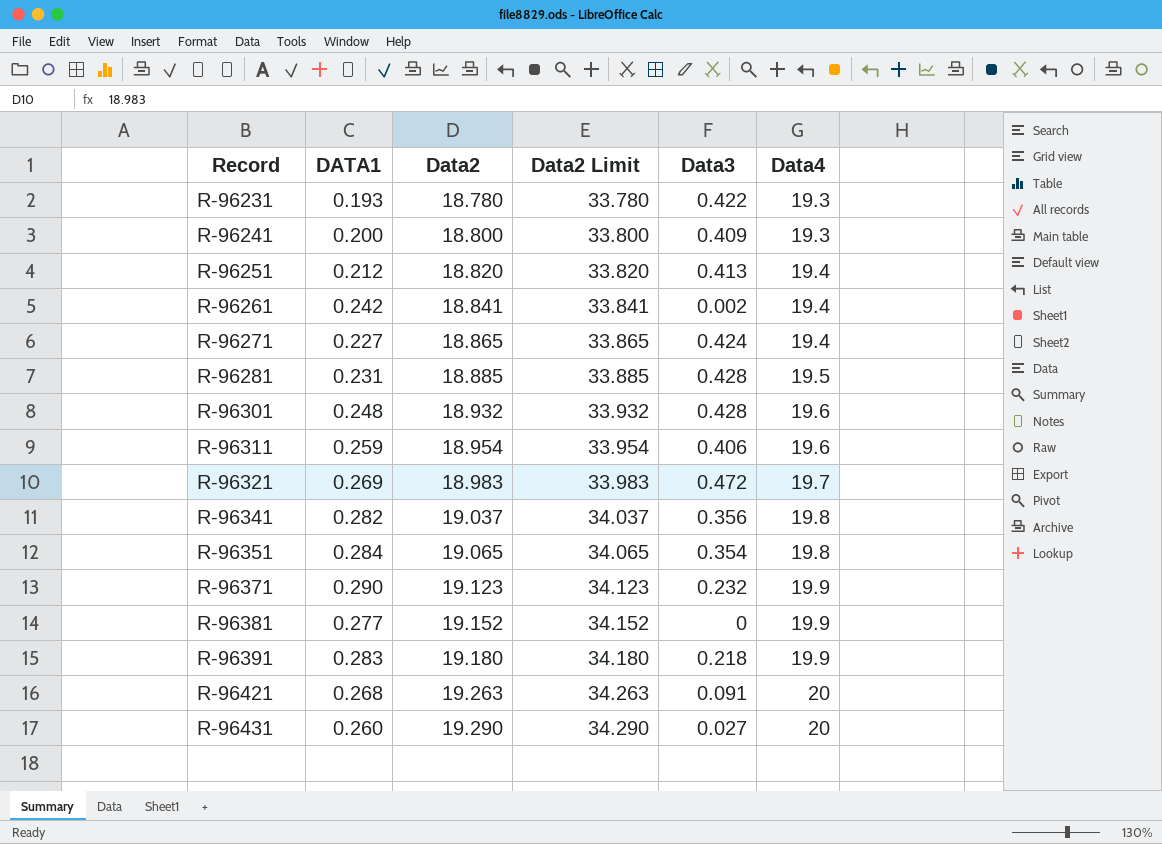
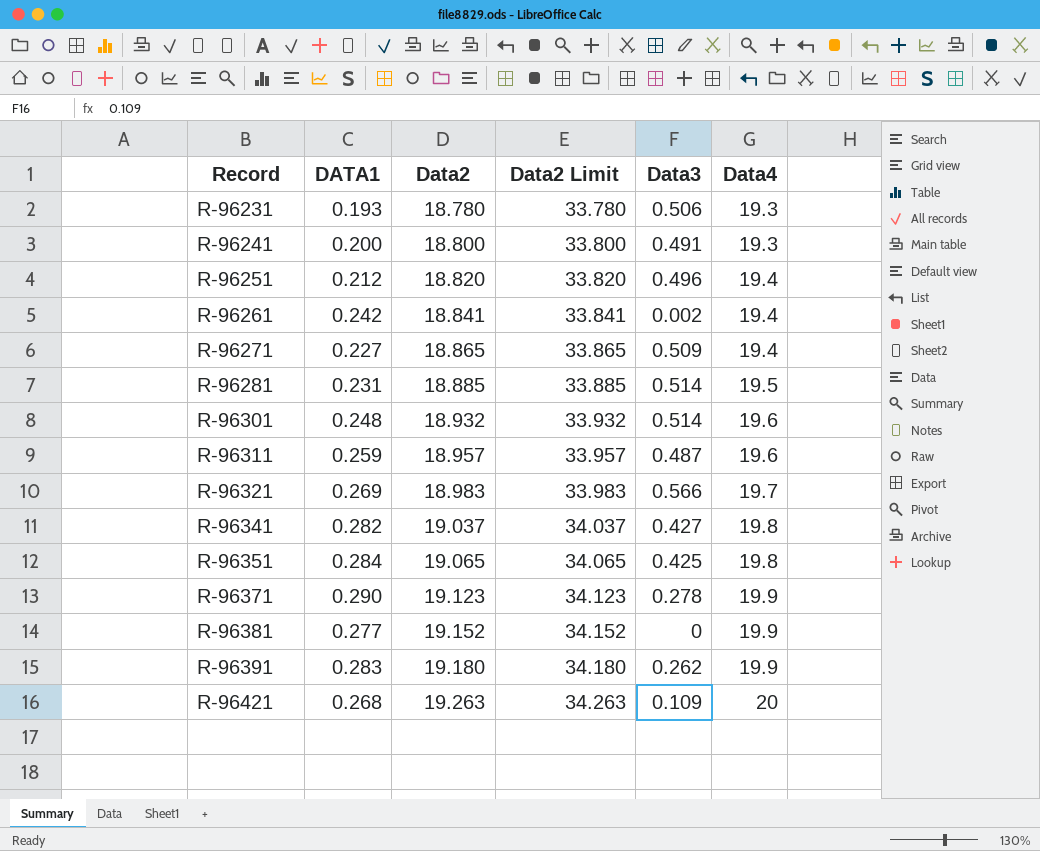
row R-96431: 0.260 | 19.290 | 34.290 | 0.027 | 20 -> none
R-96231 | Data3: 0.422 -> 0.506
R-96241 | Data3: 0.409 -> 0.491
R-96251 | Data3: 0.413 -> 0.496
R-96271 | Data3: 0.424 -> 0.509
R-96281 | Data3: 0.428 -> 0.514
R-96301 | Data3: 0.428 -> 0.514
R-96311 | Data2: 18.954 -> 18.957
R-96311 | Data2 Limit: 33.954 -> 33.957
R-96311 | Data3: 0.406 -> 0.487
R-96321 | Data3: 0.472 -> 0.566
R-96341 | Data3: 0.356 -> 0.427
R-96351 | Data3: 0.354 -> 0.425
R-96371 | Data3: 0.232 -> 0.278
R-96391 | Data3: 0.218 -> 0.262
R-96421 | Data3: 0.091 -> 0.109

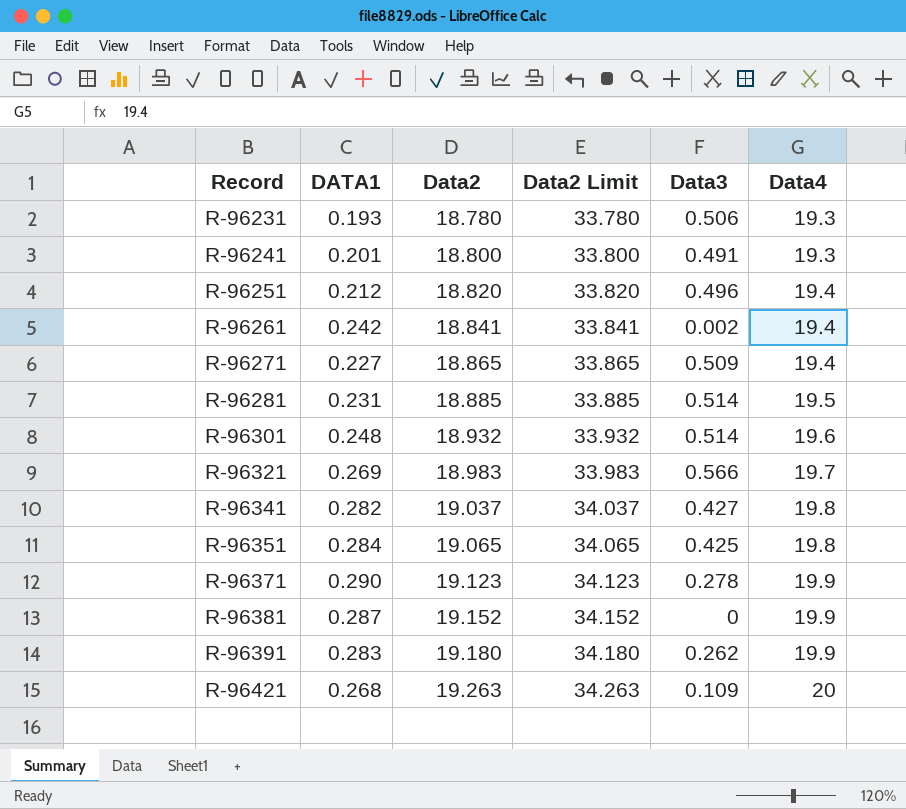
row R-96311: 0.259 | 18.957 | 33.957 | 0.487 | 19.6 -> none
R-96241 | DATA1: 0.200 -> 0.201
R-96381 | DATA1: 0.277 -> 0.287

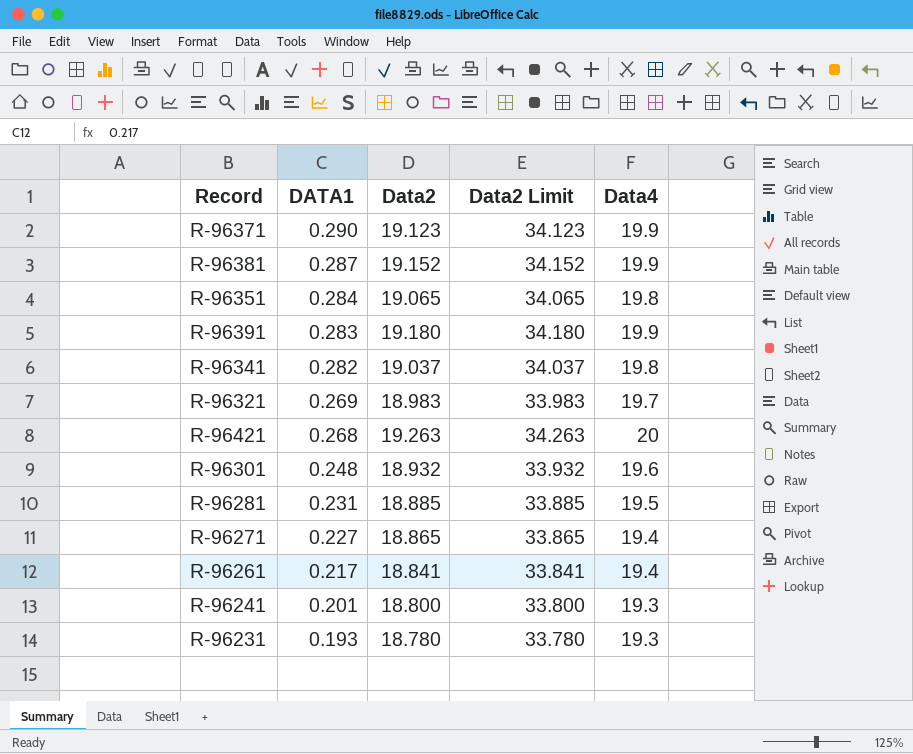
row order: Record ascending -> DATA1 descending
column Data3 | position: 5 -> none
row R-96251: 0.212 | 18.820 | 33.820 | 0.496 | 19.4 -> none
R-96261 | DATA1: 0.242 -> 0.217

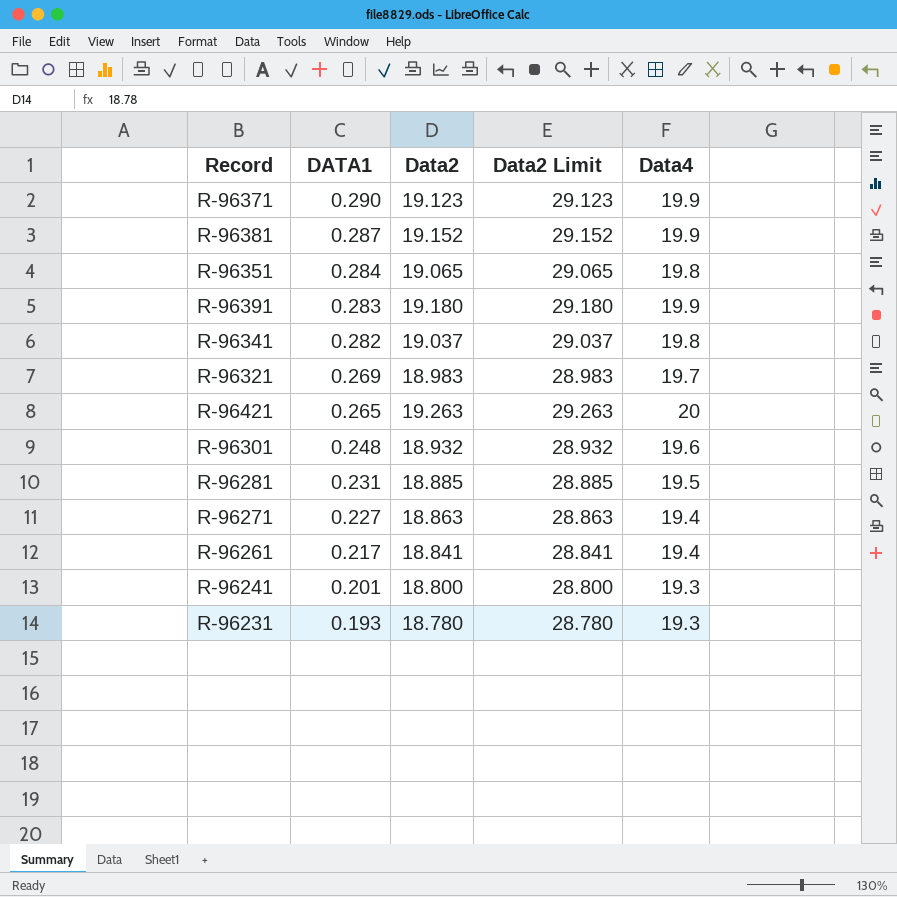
column Data2 Limit | formula: [Data2] + 15 -> [Data2] + 10
R-96421 | DATA1: 0.268 -> 0.265
R-96271 | Data2: 18.865 -> 18.863

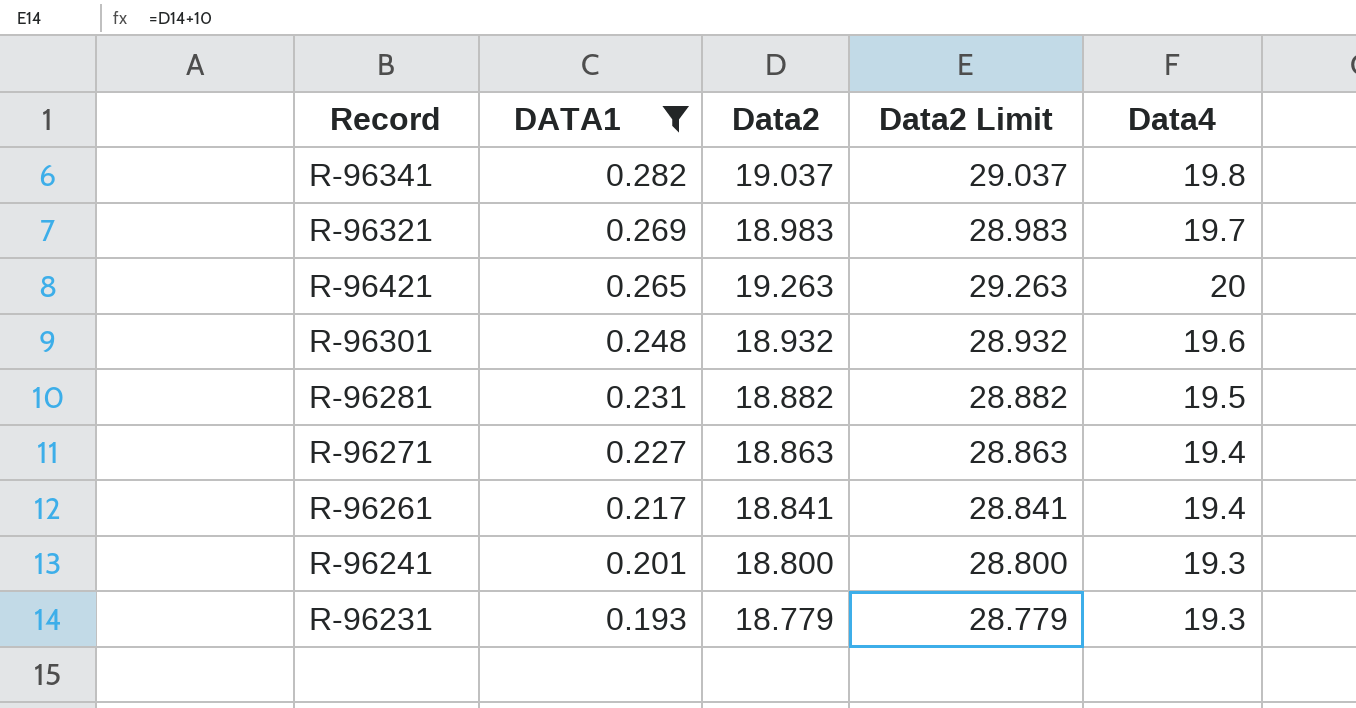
filter: none -> DATA1 <= 0.282
R-96281 | Data2: 18.885 -> 18.882
R-96281 | Data2 Limit: 28.885 -> 28.882
R-96231 | Data2: 18.780 -> 18.779
R-96231 | Data2 Limit: 28.780 -> 28.779

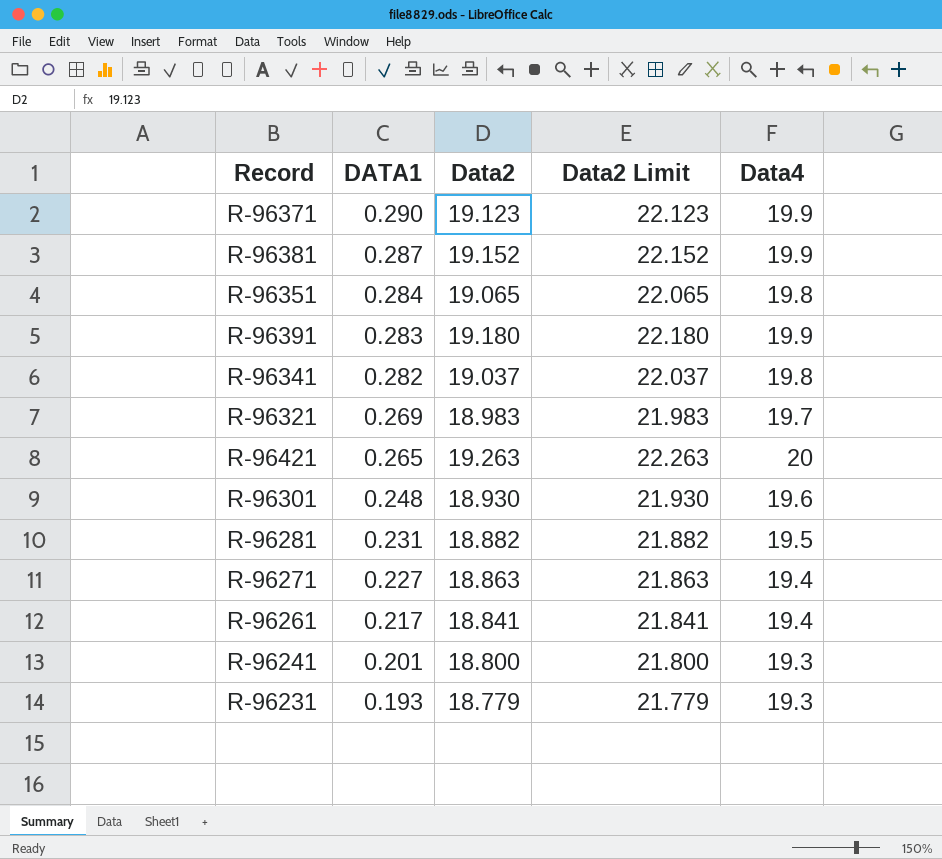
filter: DATA1 <= 0.282 -> none
column Data2 Limit | formula: [Data2] + 10 -> [Data2] + 3
R-96301 | Data2: 18.932 -> 18.930

